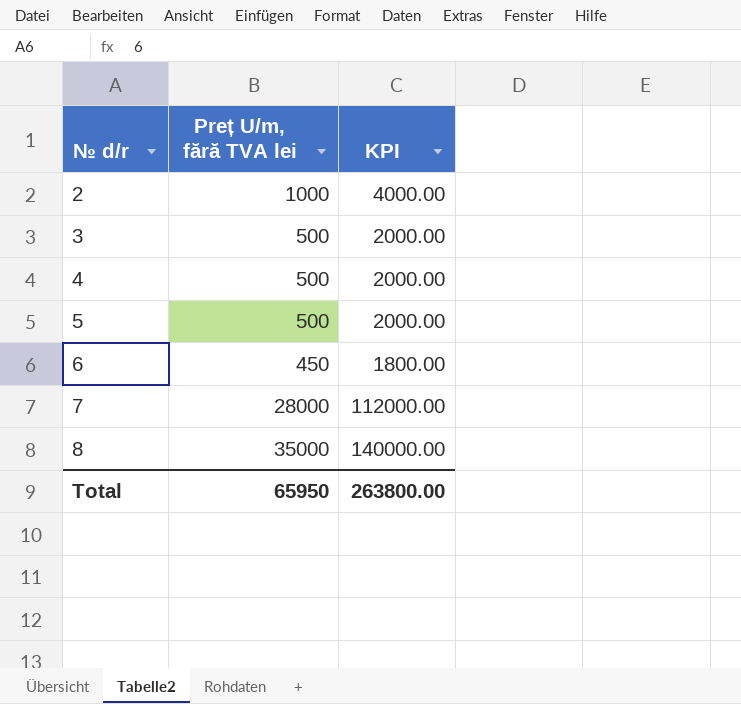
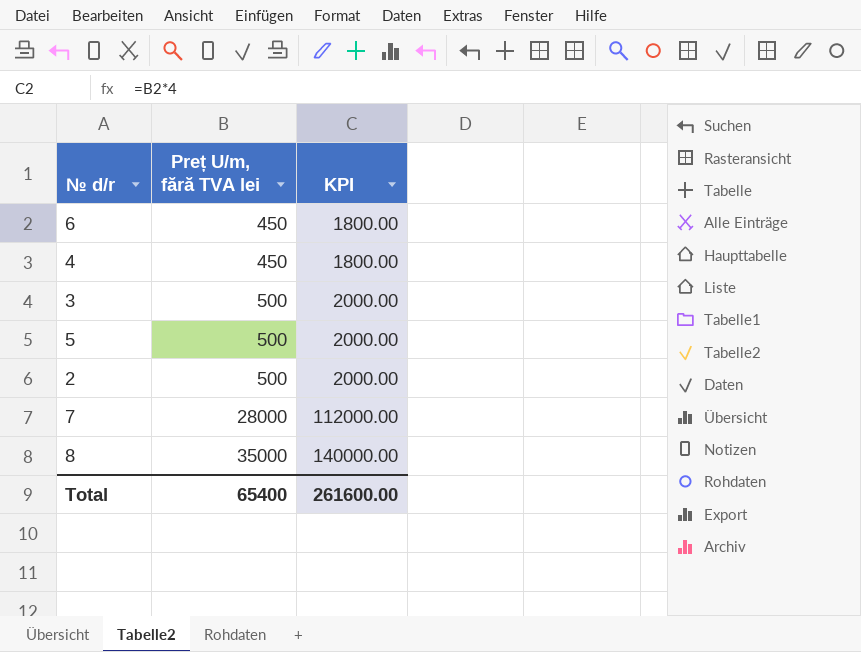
row order: № d/r ascending -> Preț U/m, fără TVA lei ascending
4 | Preț U/m, fără TVA lei: 500 -> 450
4 | KPI: 2000.00 -> 1800.00
2 | Preț U/m, fără TVA lei: 1000 -> 500
2 | KPI: 4000.00 -> 2000.00
Total | Preț U/m, fără TVA lei: 65950 -> 65400
Total | KPI: 263800.00 -> 261600.00

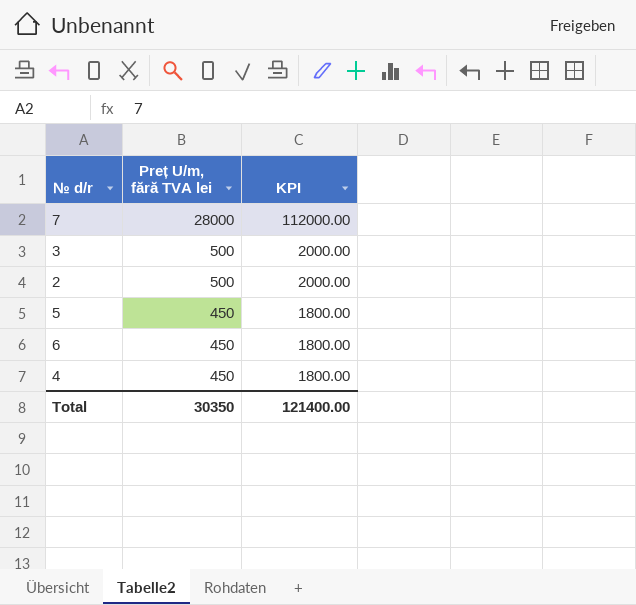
row order: Preț U/m, fără TVA lei ascending -> Preț U/m, fără TVA lei descending
row 8: 35000 | 140000.00 -> none
5 | Preț U/m, fără TVA lei: 500 -> 450
5 | KPI: 2000.00 -> 1800.00
Total | Preț U/m, fără TVA lei: 65400 -> 30350
Total | KPI: 261600.00 -> 121400.00

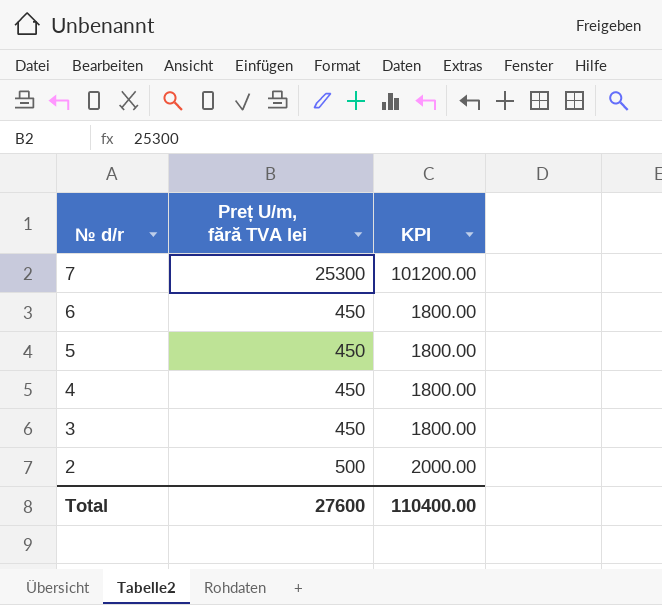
row order: Preț U/m, fără TVA lei descending -> № d/r descending
7 | Preț U/m, fără TVA lei: 28000 -> 25300
7 | KPI: 112000.00 -> 101200.00
3 | Preț U/m, fără TVA lei: 500 -> 450
3 | KPI: 2000.00 -> 1800.00
Total | Preț U/m, fără TVA lei: 30350 -> 27600
Total | KPI: 121400.00 -> 110400.00

